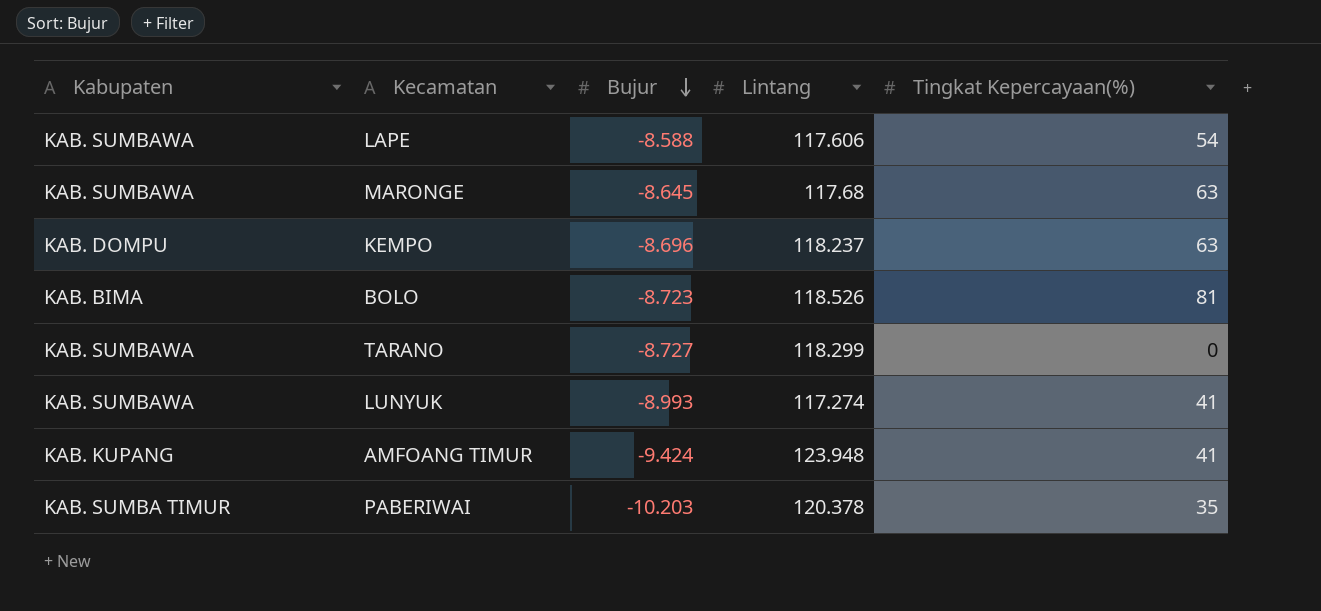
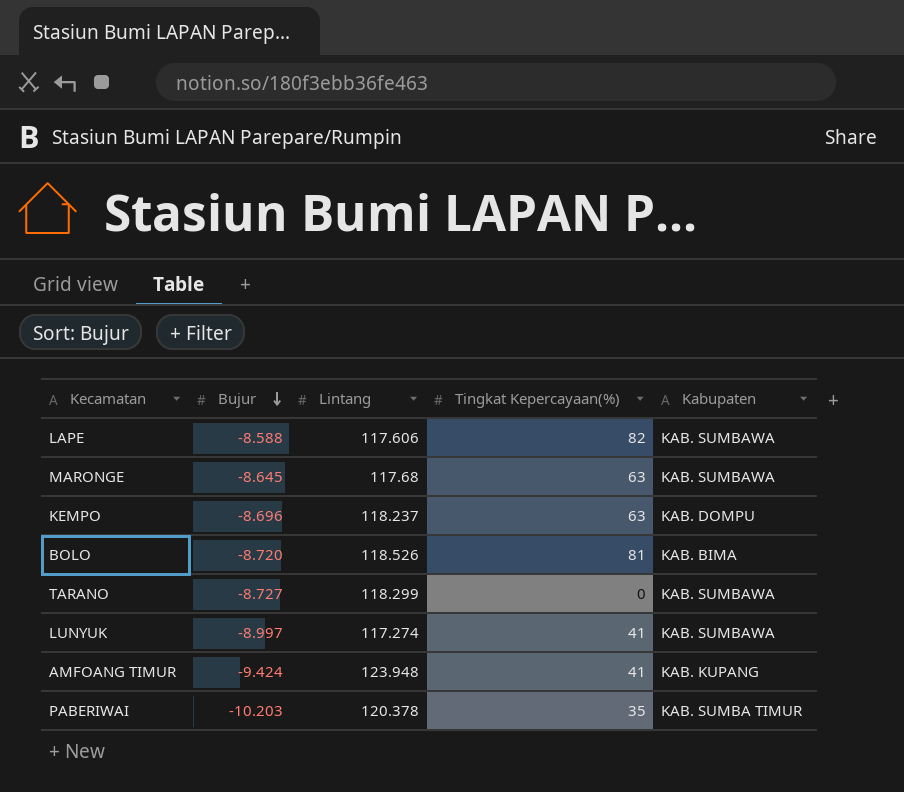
column Kabupaten | position: 1 -> 5
LAPE | Tingkat Kepercayaan(%): 54 -> 82
BOLO | Bujur: -8.723 -> -8.720
LUNYUK | Bujur: -8.993 -> -8.997

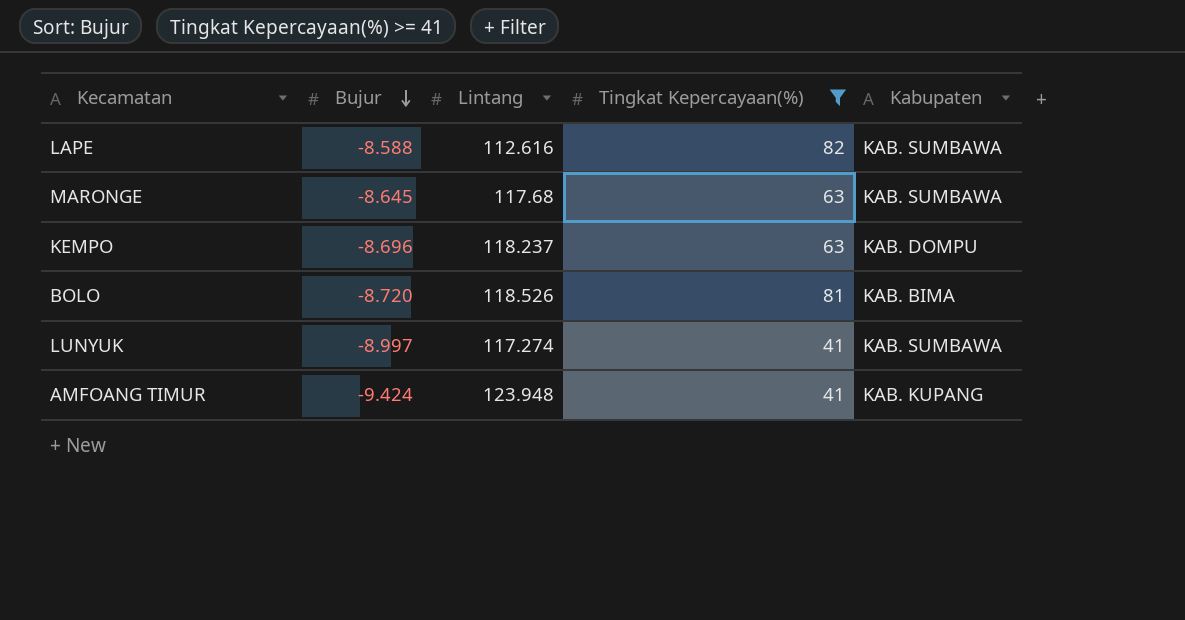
filter: none -> Tingkat Kepercayaan(%) >= 41
LAPE | Lintang: 117.606 -> 112.616

